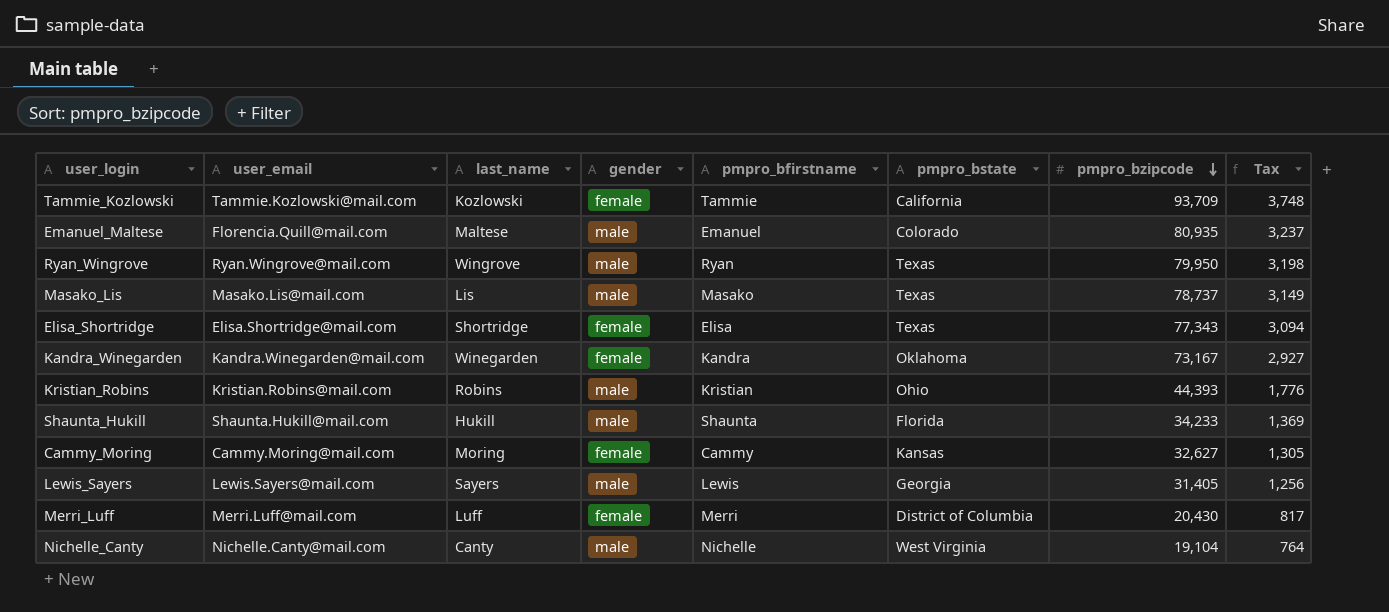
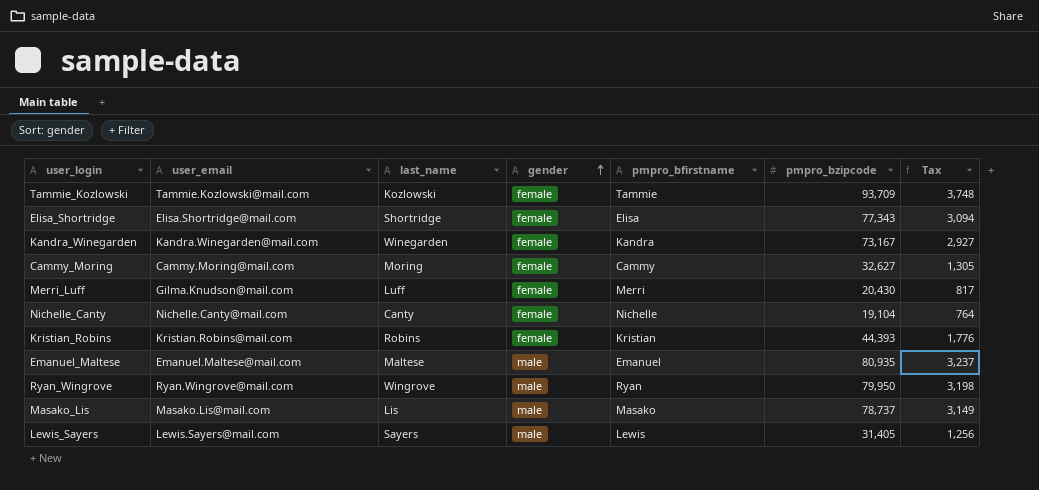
row order: pmpro_bzipcode descending -> gender ascending
column pmpro_bstate | position: 6 -> none
row Shaunta_Hukill: Shaunta.Hukill@mail.com | Hukill | male | Shaunta | Florida | 34,233 | 1,369 -> none
Merri_Luff | user_email: Merri.Luff@mail.com -> Gilma.Knudson@mail.com
Nichelle_Canty | gender: male -> female
Kristian_Robins | gender: male -> female
Emanuel_Maltese | user_email: Florencia.Quill@mail.com -> Emanuel.Maltese@mail.com

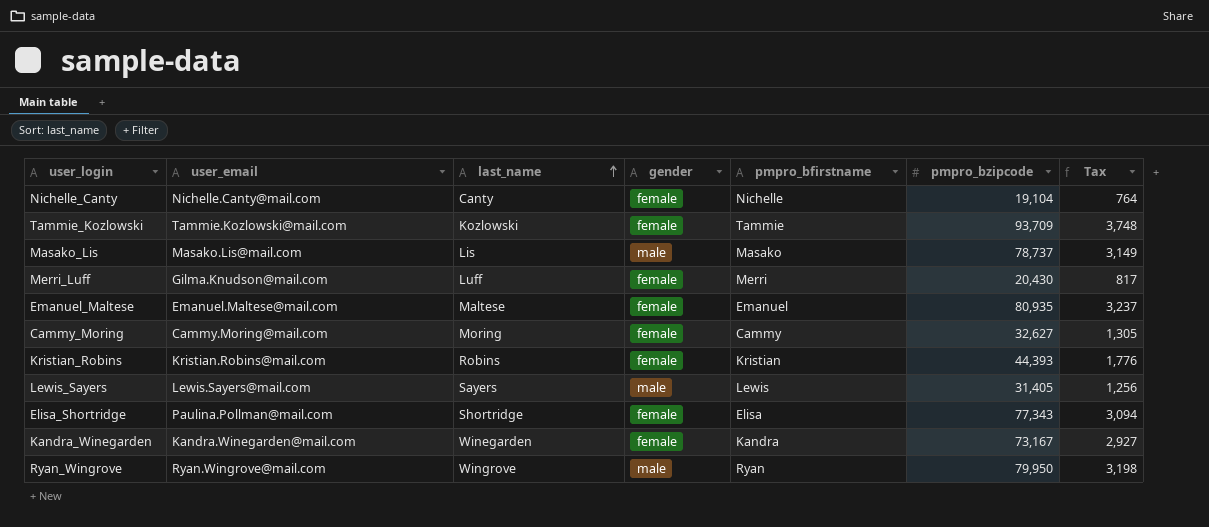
row order: gender ascending -> last_name ascending
Emanuel_Maltese | gender: male -> female
Elisa_Shortridge | user_email: Elisa.Shortridge@mail.com -> Paulina.Pollman@mail.com

